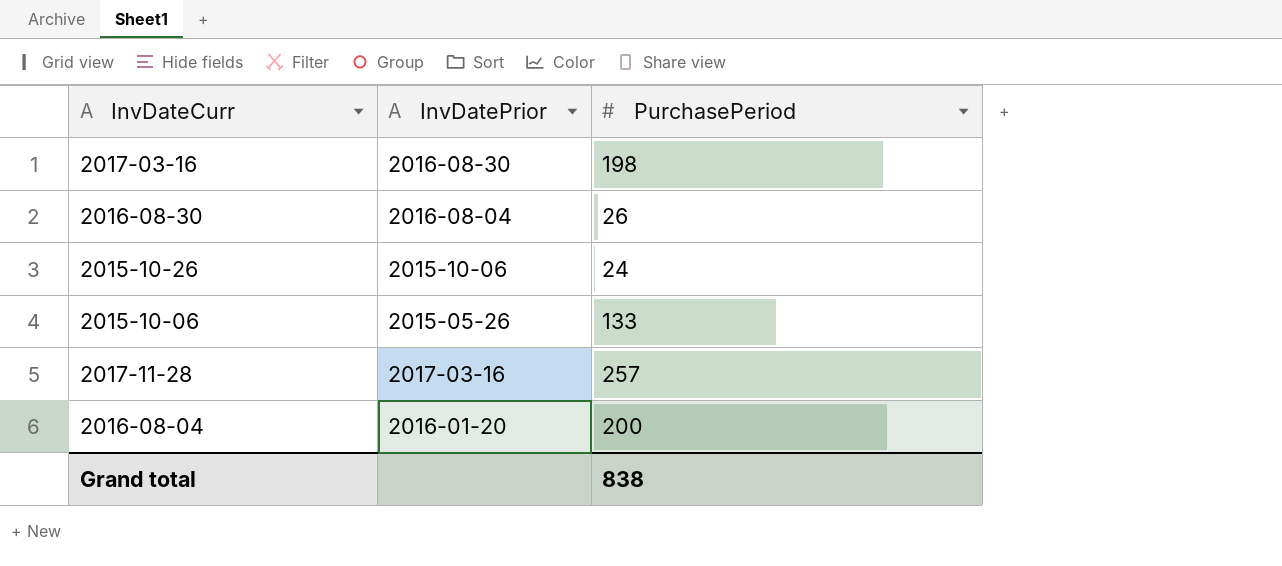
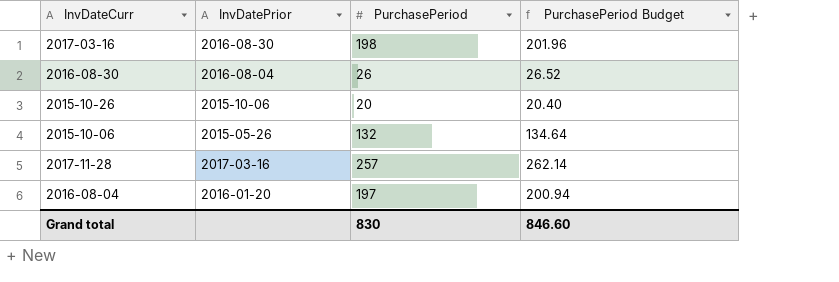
column PurchasePeriod Budget | formula: none -> [PurchasePeriod] * 1.02
2015-10-26 | PurchasePeriod: 24 -> 20
2015-10-06 | PurchasePeriod: 133 -> 132
2016-08-04 | PurchasePeriod: 200 -> 197
Grand total | PurchasePeriod: 838 -> 830

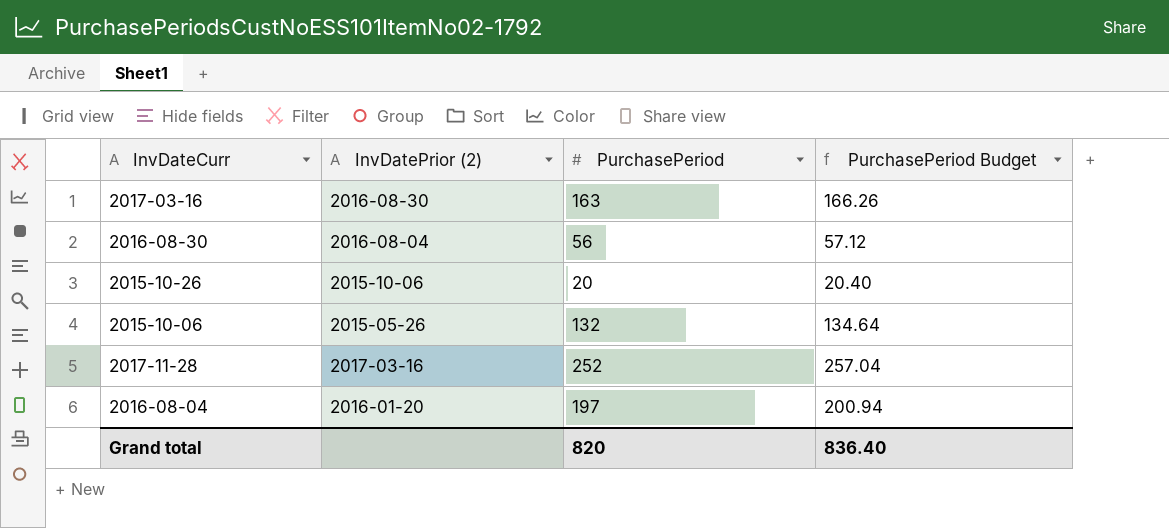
column name: InvDatePrior -> InvDatePrior (2)
2017-03-16 | PurchasePeriod: 198 -> 163
2017-03-16 | PurchasePeriod Budget: 201.96 -> 166.26
2016-08-30 | PurchasePeriod: 26 -> 56
2016-08-30 | PurchasePeriod Budget: 26.52 -> 57.12
2017-11-28 | PurchasePeriod: 257 -> 252
2017-11-28 | PurchasePeriod Budget: 262.14 -> 257.04
Grand total | PurchasePeriod: 830 -> 820
Grand total | PurchasePeriod Budget: 846.60 -> 836.40

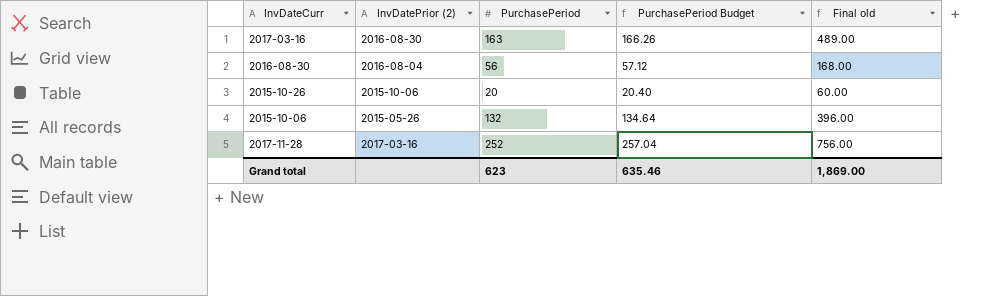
column Final old | formula: none -> [PurchasePeriod] * 3
row 2016-08-04: 2016-01-20 | 197 | 200.94 -> none
Grand total | PurchasePeriod: 820 -> 623
Grand total | PurchasePeriod Budget: 836.40 -> 635.46

